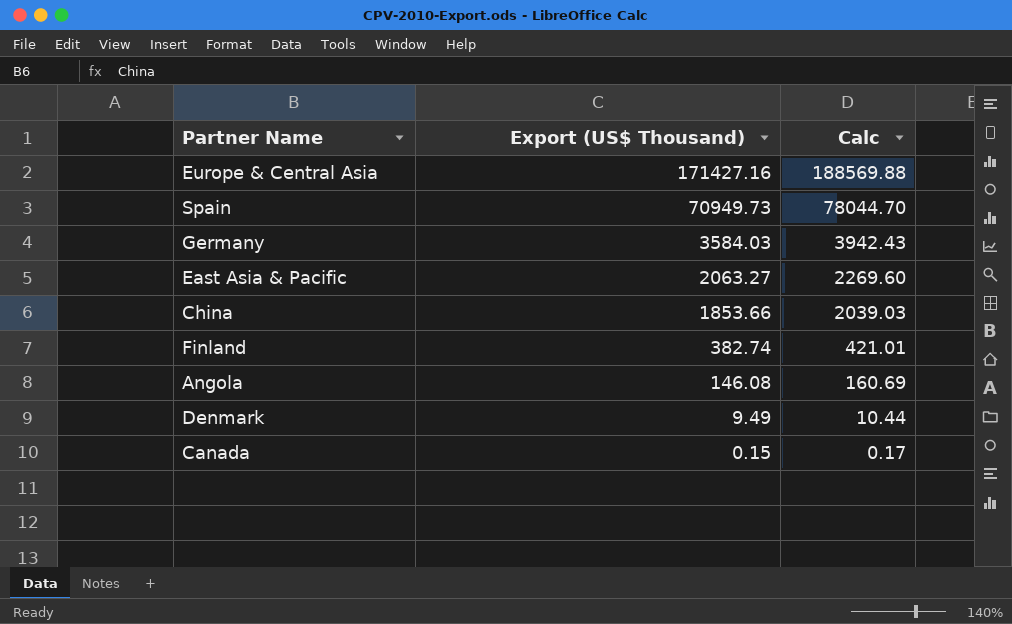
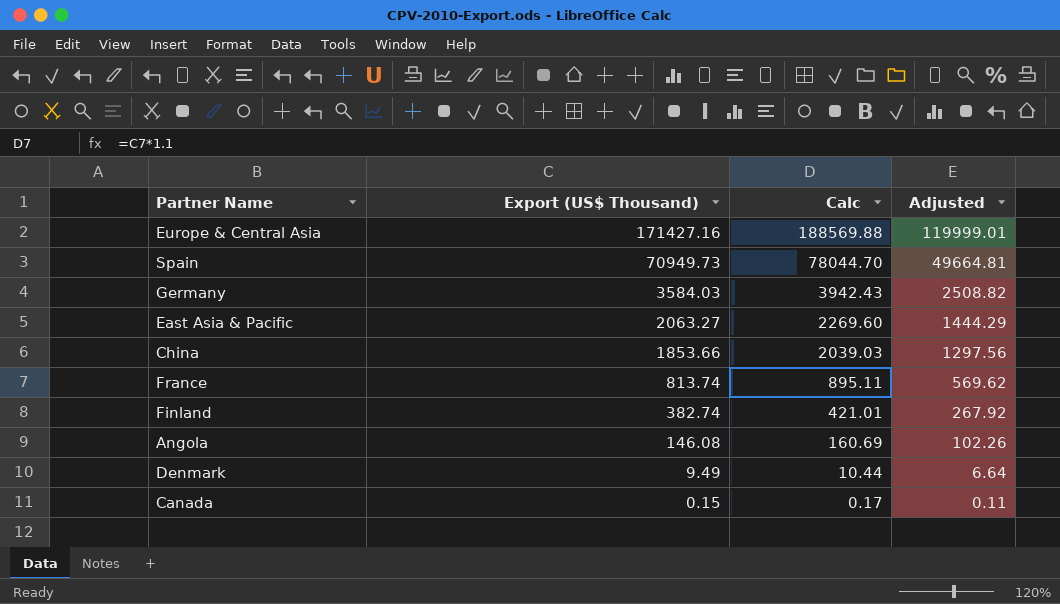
column Adjusted | formula: none -> [Export (US$ Thousand)] * 0.7
row France: none -> 813.74 | 895.11 | 569.62

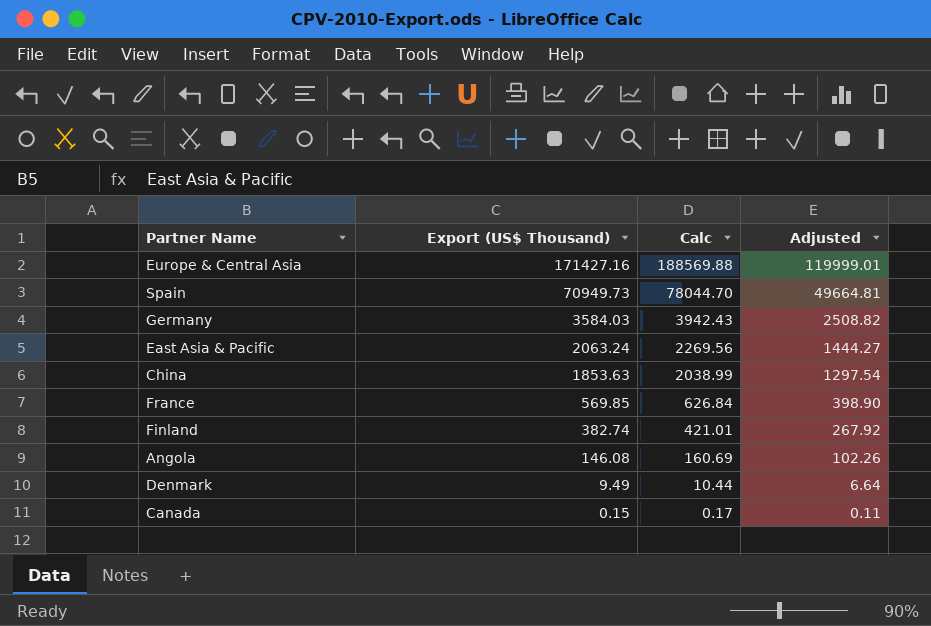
East Asia & Pacific | Export (US$ Thousand): 2063.27 -> 2063.24
East Asia & Pacific | Calc: 2269.60 -> 2269.56
East Asia & Pacific | Adjusted: 1444.29 -> 1444.27
China | Export (US$ Thousand): 1853.66 -> 1853.63
China | Calc: 2039.03 -> 2038.99
China | Adjusted: 1297.56 -> 1297.54
France | Export (US$ Thousand): 813.74 -> 569.85
France | Calc: 895.11 -> 626.84
France | Adjusted: 569.62 -> 398.90

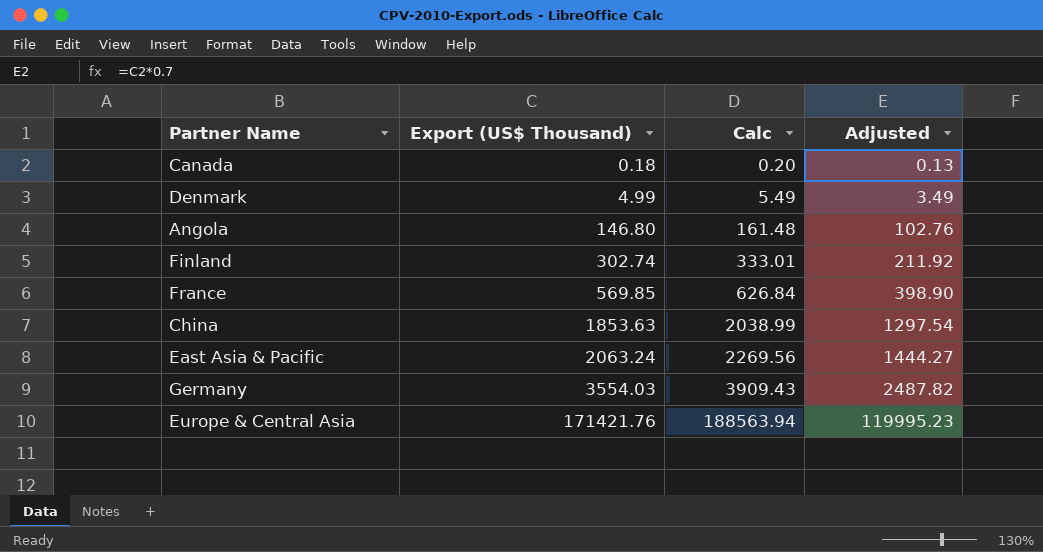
row order: Export (US$ Thousand) descending -> Export (US$ Thousand) ascending
row Spain: 70949.73 | 78044.70 | 49664.81 -> none
Canada | Export (US$ Thousand): 0.15 -> 0.18
Canada | Calc: 0.17 -> 0.20
Canada | Adjusted: 0.11 -> 0.13
Denmark | Export (US$ Thousand): 9.49 -> 4.99
Denmark | Calc: 10.44 -> 5.49
Denmark | Adjusted: 6.64 -> 3.49
Angola | Export (US$ Thousand): 146.08 -> 146.80
Angola | Calc: 160.69 -> 161.48
Angola | Adjusted: 102.26 -> 102.76
Finland | Export (US$ Thousand): 382.74 -> 302.74
Finland | Calc: 421.01 -> 333.01
Finland | Adjusted: 267.92 -> 211.92
Germany | Export (US$ Thousand): 3584.03 -> 3554.03
Germany | Calc: 3942.43 -> 3909.43
Germany | Adjusted: 2508.82 -> 2487.82
Europe & Central Asia | Export (US$ Thousand): 171427.16 -> 171421.76
Europe & Central Asia | Calc: 188569.88 -> 188563.94
Europe & Central Asia | Adjusted: 119999.01 -> 119995.23

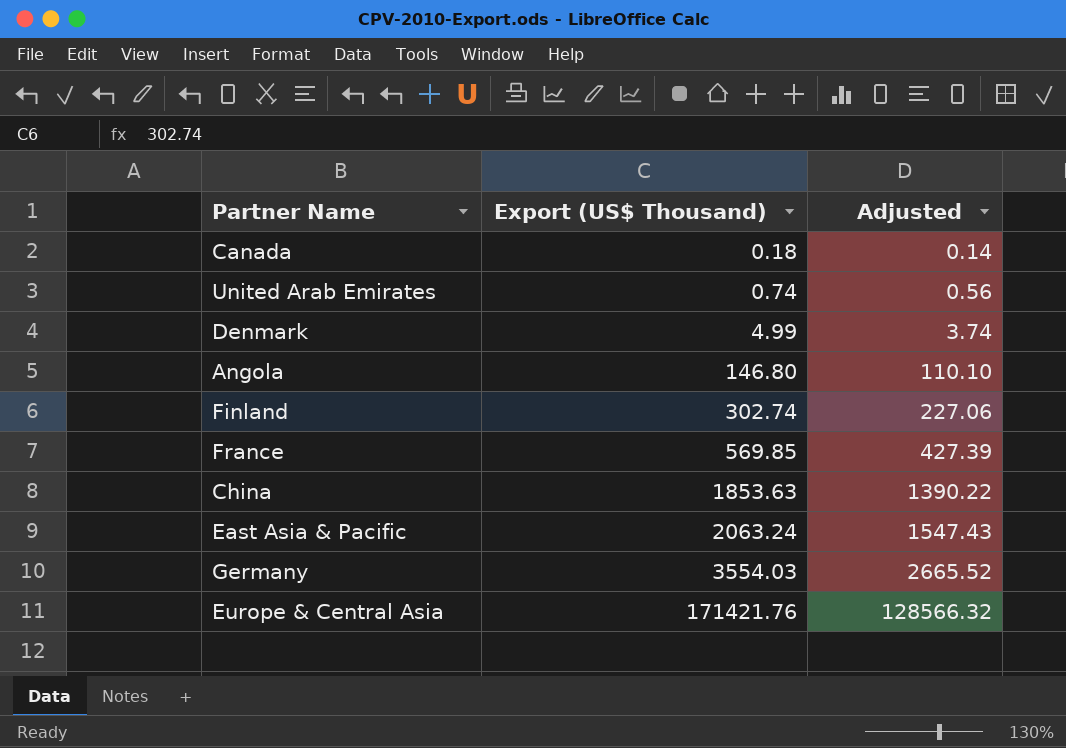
column Calc | formula: [Export (US$ Thousand)] * 1.1 -> none
column Adjusted | formula: [Export (US$ Thousand)] * 0.7 -> [Export (US$ Thousand)] * 0.75
row United Arab Emirates: none -> 0.74 | 0.56

